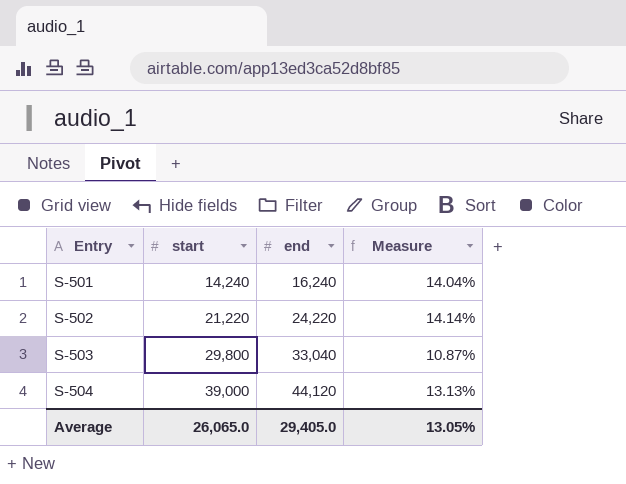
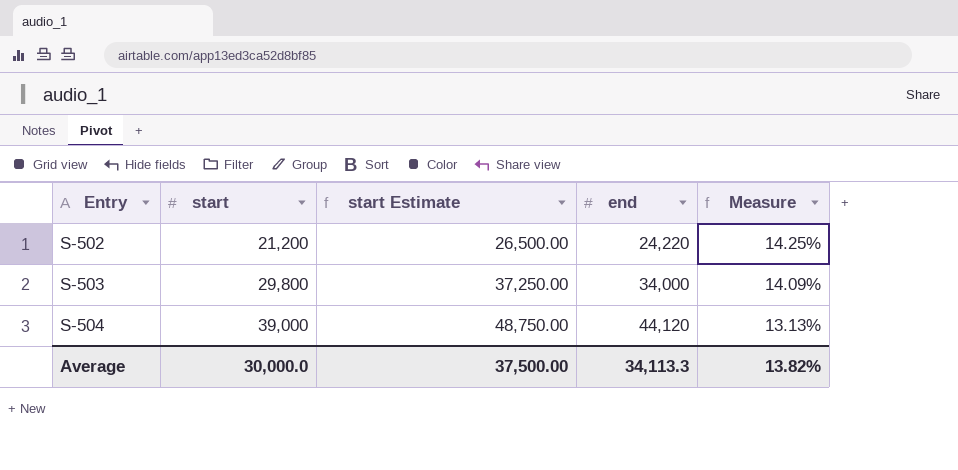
column start Estimate | formula: none -> [start] * 1.25
row S-501: 14,240 | 16,240 | 14.04% -> none
S-502 | start: 21,220 -> 21,200
S-502 | Measure: 14.14% -> 14.25%
S-503 | end: 33,040 -> 34,000
S-503 | Measure: 10.87% -> 14.09%
Average | start: 26,065.0 -> 30,000.0
Average | end: 29,405.0 -> 34,113.3
Average | Measure: 13.05% -> 13.82%

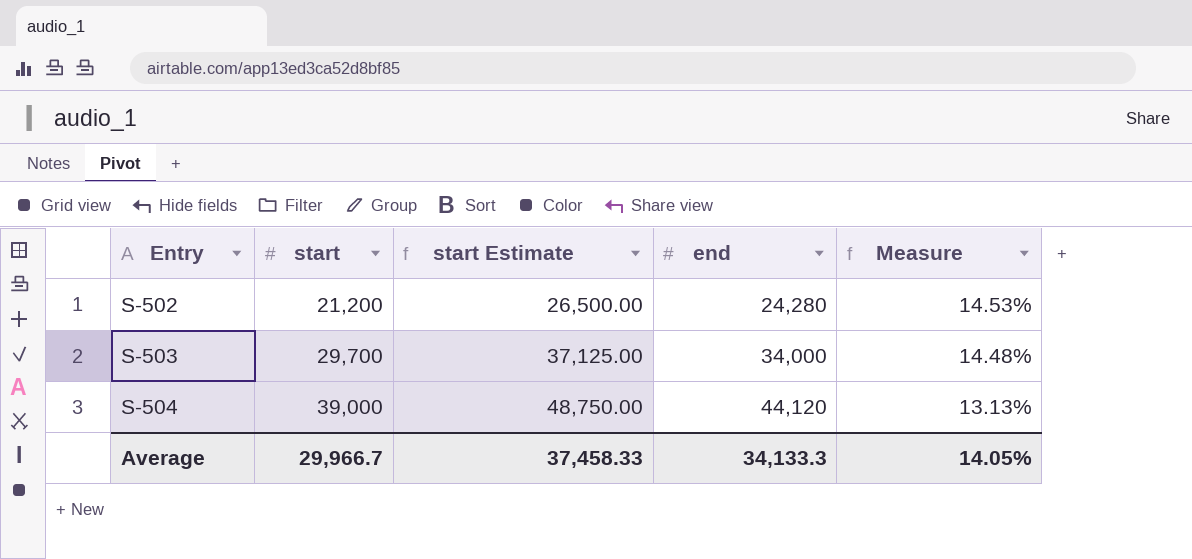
S-502 | end: 24,220 -> 24,280
S-502 | Measure: 14.25% -> 14.53%
S-503 | start: 29,800 -> 29,700
S-503 | start Estimate: 37,250.00 -> 37,125.00
S-503 | Measure: 14.09% -> 14.48%
Average | start: 30,000.0 -> 29,966.7
Average | start Estimate: 37,500.00 -> 37,458.33
Average | end: 34,113.3 -> 34,133.3
Average | Measure: 13.82% -> 14.05%

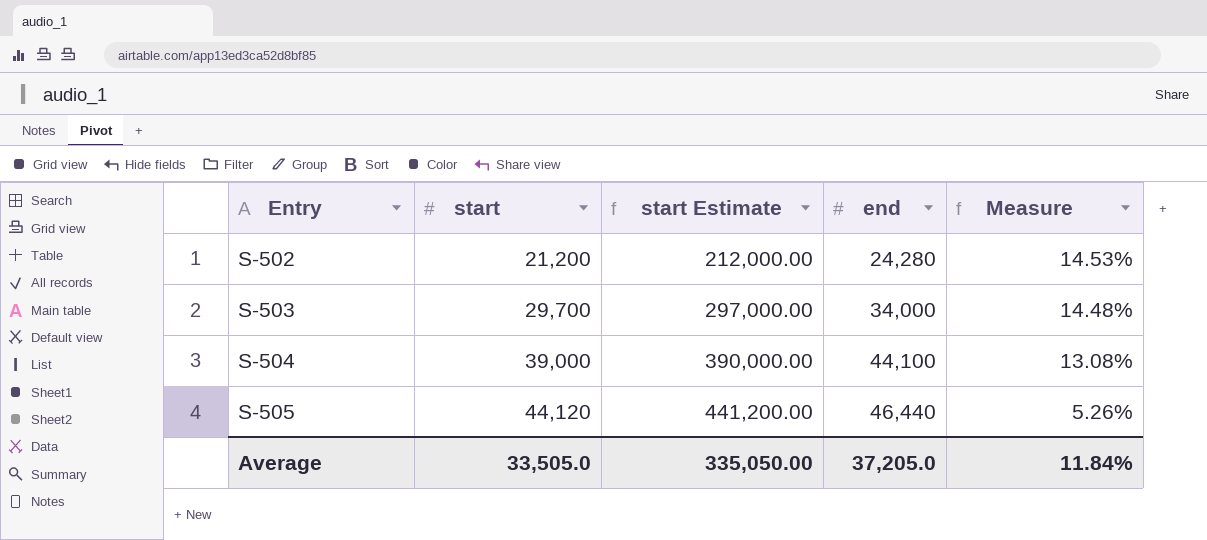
column start Estimate | formula: [start] * 1.25 -> [start] * 10
S-504 | end: 44,120 -> 44,100
S-504 | Measure: 13.13% -> 13.08%
row S-505: none -> 44,120 | 441,200.00 | 46,440 | 5.26%
Average | start: 29,966.7 -> 33,505.0
Average | start Estimate: 37,458.33 -> 335,050.00
Average | end: 34,133.3 -> 37,205.0
Average | Measure: 14.05% -> 11.84%

